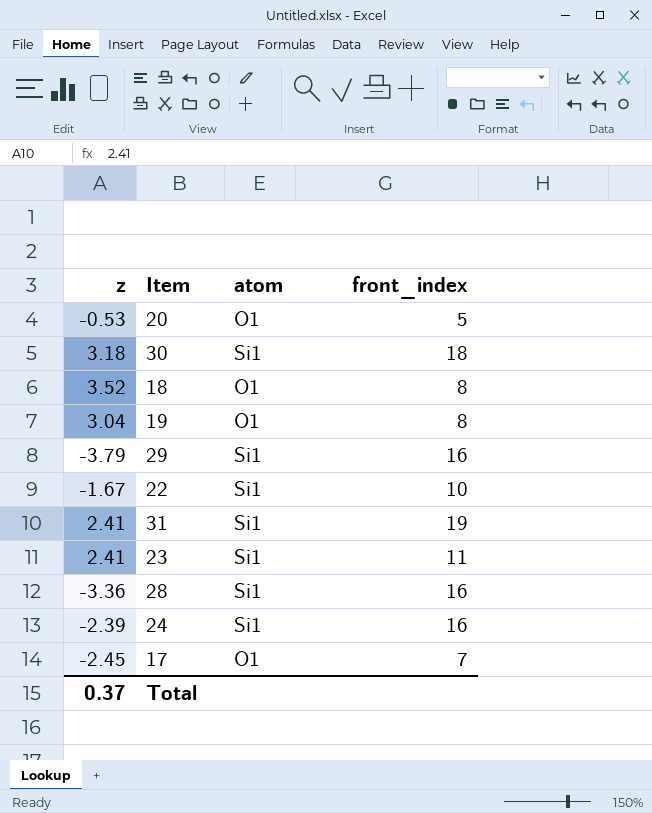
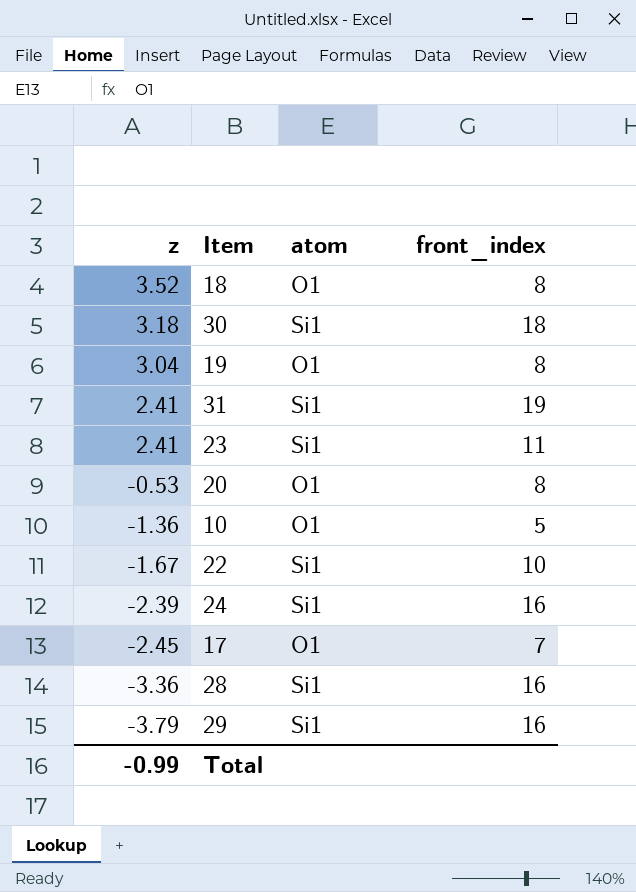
row order: none -> z descending
20 | front_index: 5 -> 8
row 10: none -> -1.36 | O1 | 5
Total | z: 0.37 -> -0.99

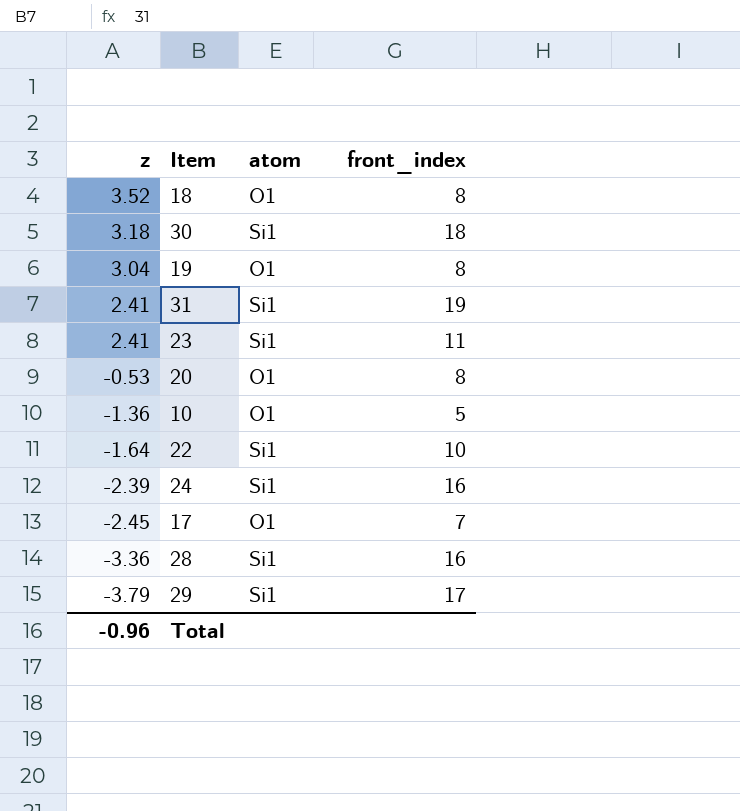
22 | z: -1.67 -> -1.64
29 | front_index: 16 -> 17
Total | z: -0.99 -> -0.96

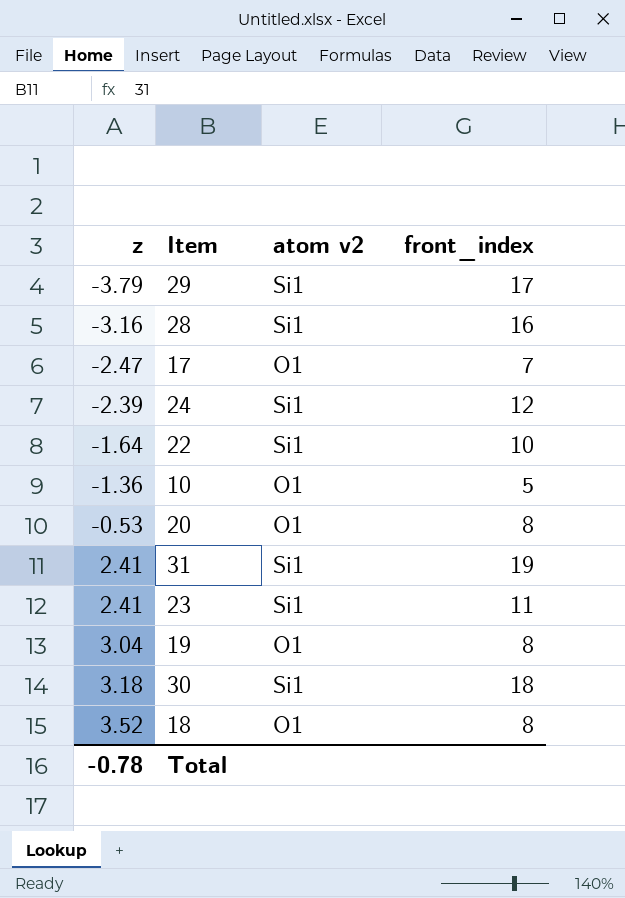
row order: z descending -> z ascending
column name: atom -> atom v2
28 | z: -3.36 -> -3.16
17 | z: -2.45 -> -2.47
24 | front_index: 16 -> 12
Total | z: -0.96 -> -0.78

